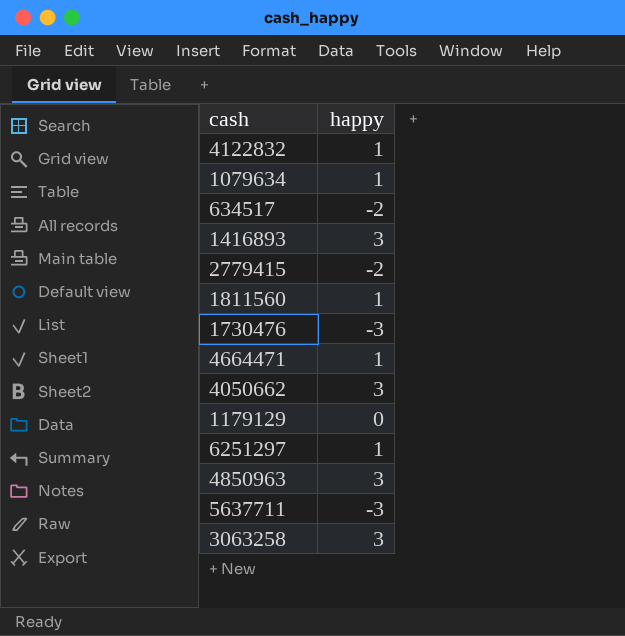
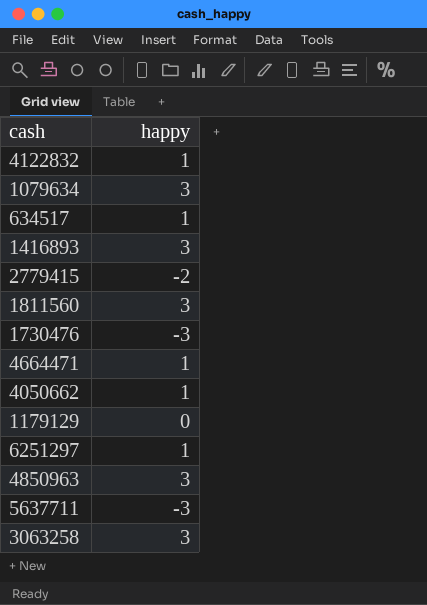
1079634 | happy: 1 -> 3
634517 | happy: -2 -> 1
1811560 | happy: 1 -> 3
4050662 | happy: 3 -> 1

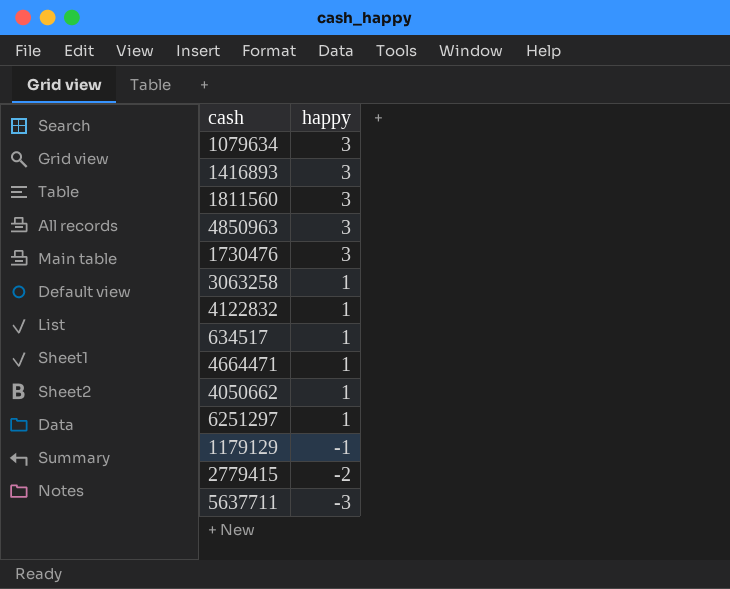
row order: none -> happy descending
1730476 | happy: -3 -> 3
3063258 | happy: 3 -> 1
1179129 | happy: 0 -> -1

